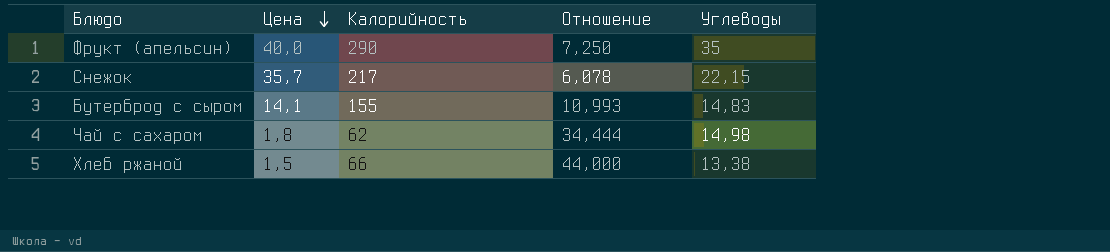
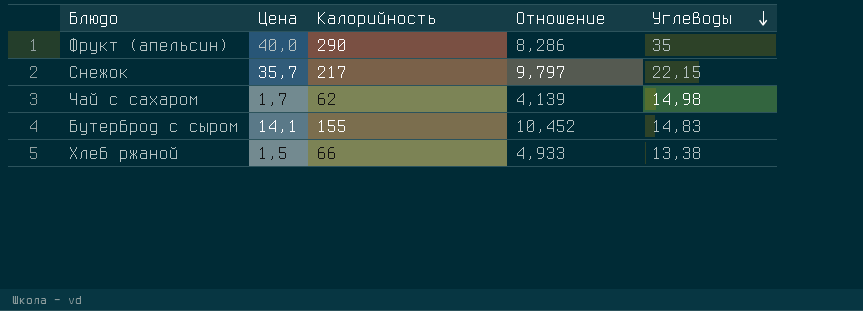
row order: Цена descending -> Углеводы descending
column Отношение | formula: [Калорийность] / [Цена] -> [Калорийность] / [Углеводы]
Чай с сахаром | Цена: 1,8 -> 1,7

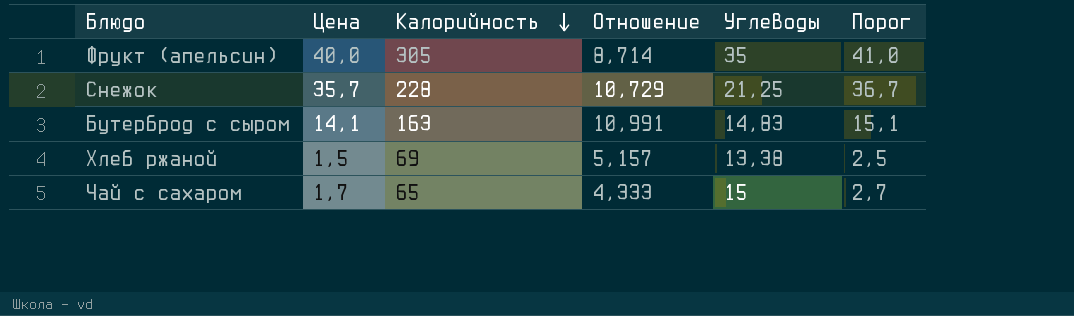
row order: Углеводы descending -> Калорийность descending
column Порог | formula: none -> [Цена] + 1
Фрукт (апельсин) | Калорийность: 290 -> 305
Фрукт (апельсин) | Отношение: 8,286 -> 8,714
Снежок | Калорийность: 217 -> 228
Снежок | Отношение: 9,797 -> 10,729
Снежок | Углеводы: 22,15 -> 21,25
Бутерброд с сыром | Калорийность: 155 -> 163
Бутерброд с сыром | Отношение: 10,452 -> 10,991
Хлеб ржаной | Калорийность: 66 -> 69
Хлеб ржаной | Отношение: 4,933 -> 5,157
Чай с сахаром | Калорийность: 62 -> 65
Чай с сахаром | Отношение: 4,139 -> 4,333
Чай с сахаром | Углеводы: 14,98 -> 15

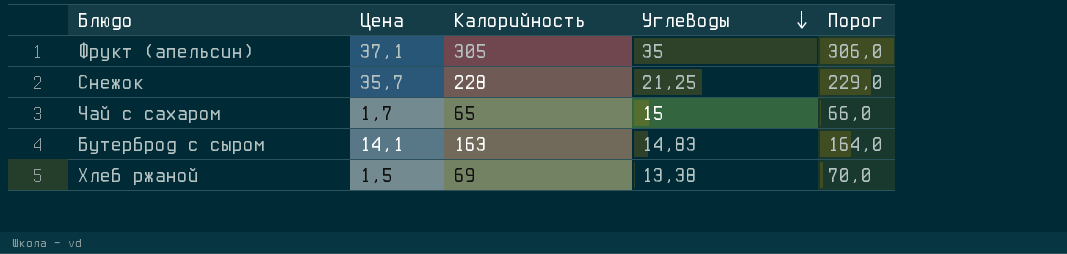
row order: Калорийность descending -> Углеводы descending
column Отношение | formula: [Калорийность] / [Углеводы] -> none
column Порог | formula: [Цена] + 1 -> [Калорийность] + 1
Фрукт (апельсин) | Цена: 40,0 -> 37,1

